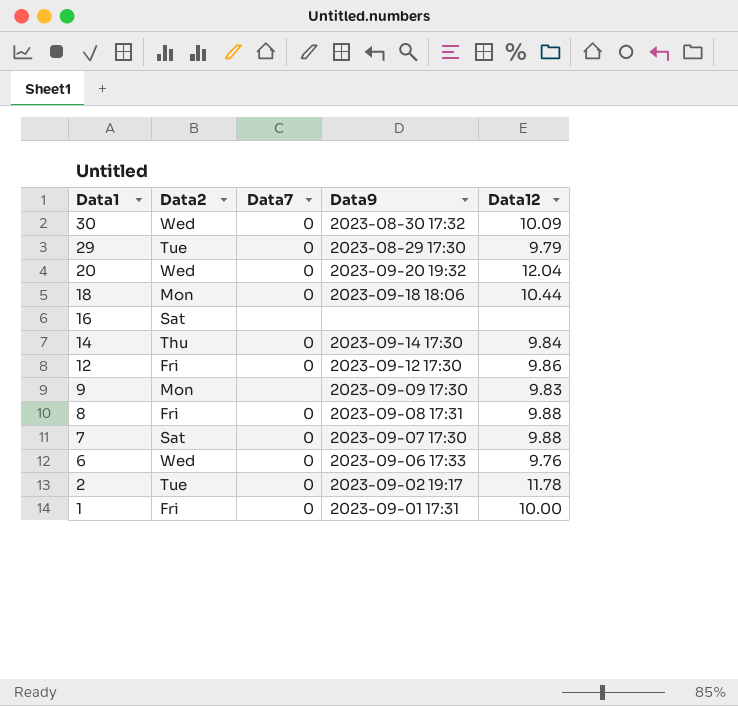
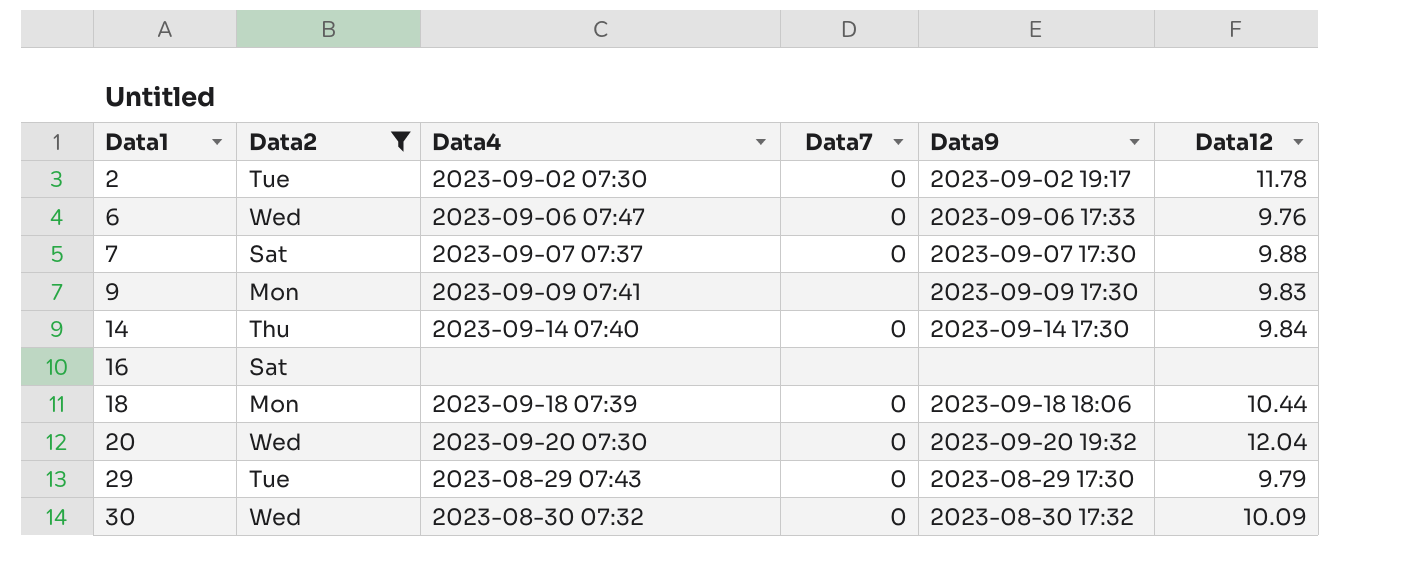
filter: none -> Data2 != Fri
row order: Data1 descending -> Data1 ascending
column Data4 | position: none -> 3

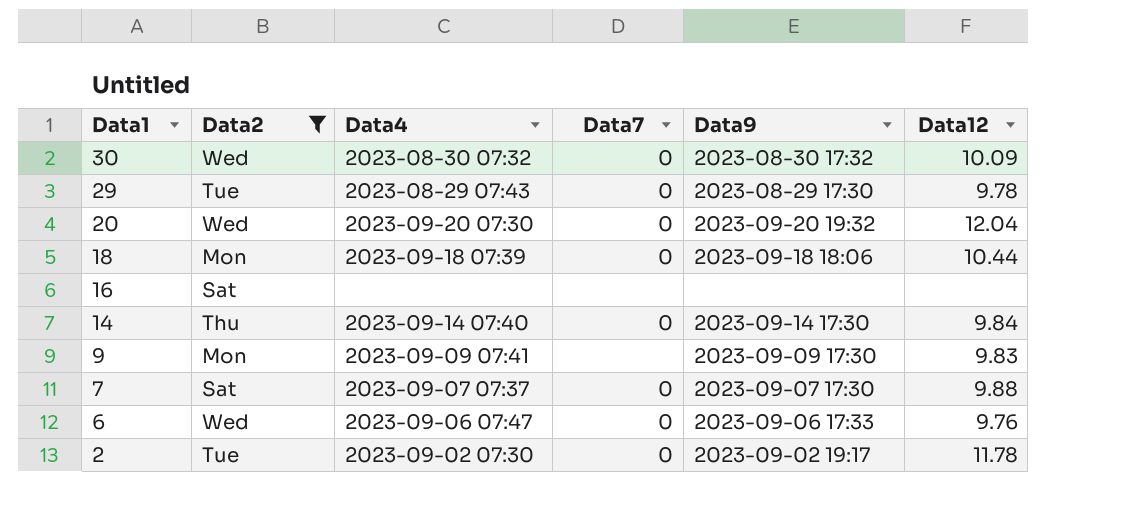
row order: Data1 ascending -> Data1 descending
29 | Data12: 9.79 -> 9.78

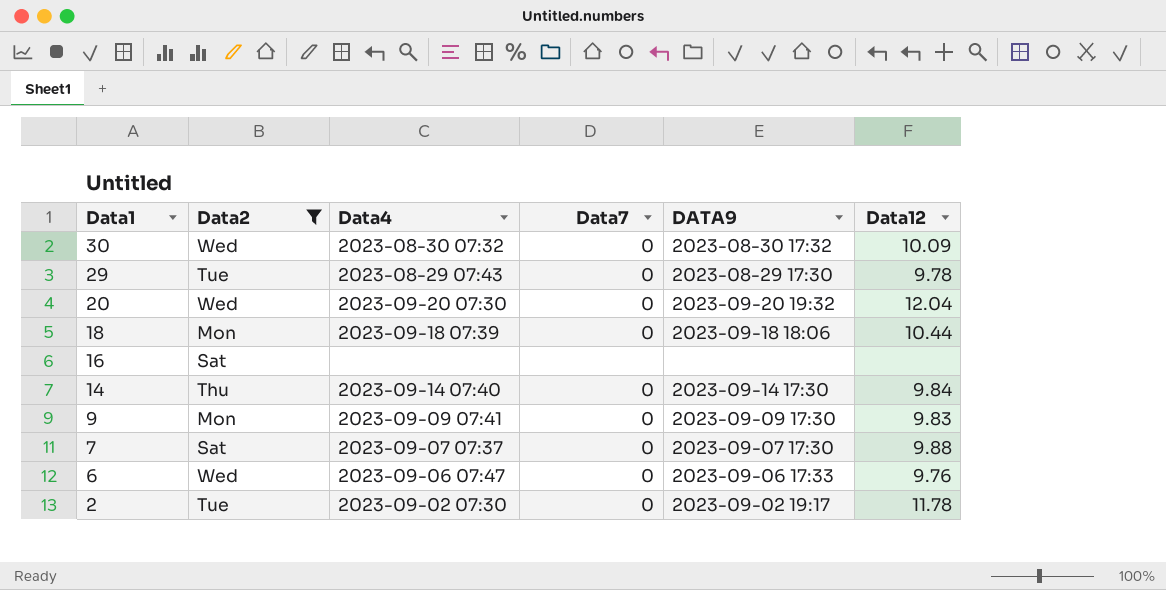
column name: Data9 -> DATA9
9 | Data7: none -> 0

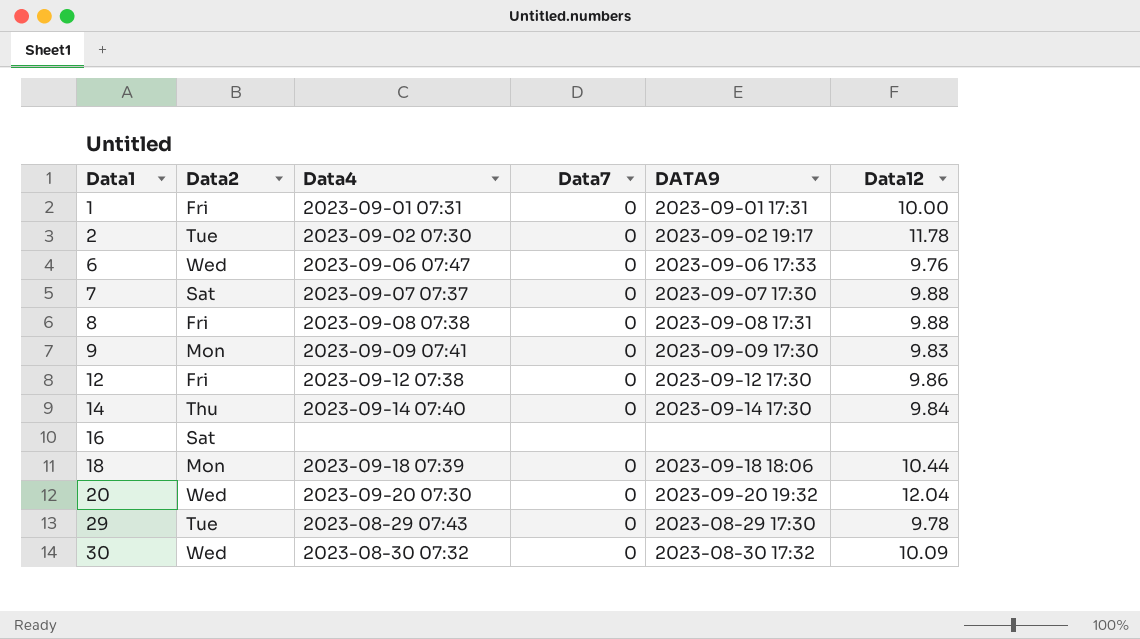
filter: Data2 != Fri -> none
row order: Data1 descending -> Data1 ascending

